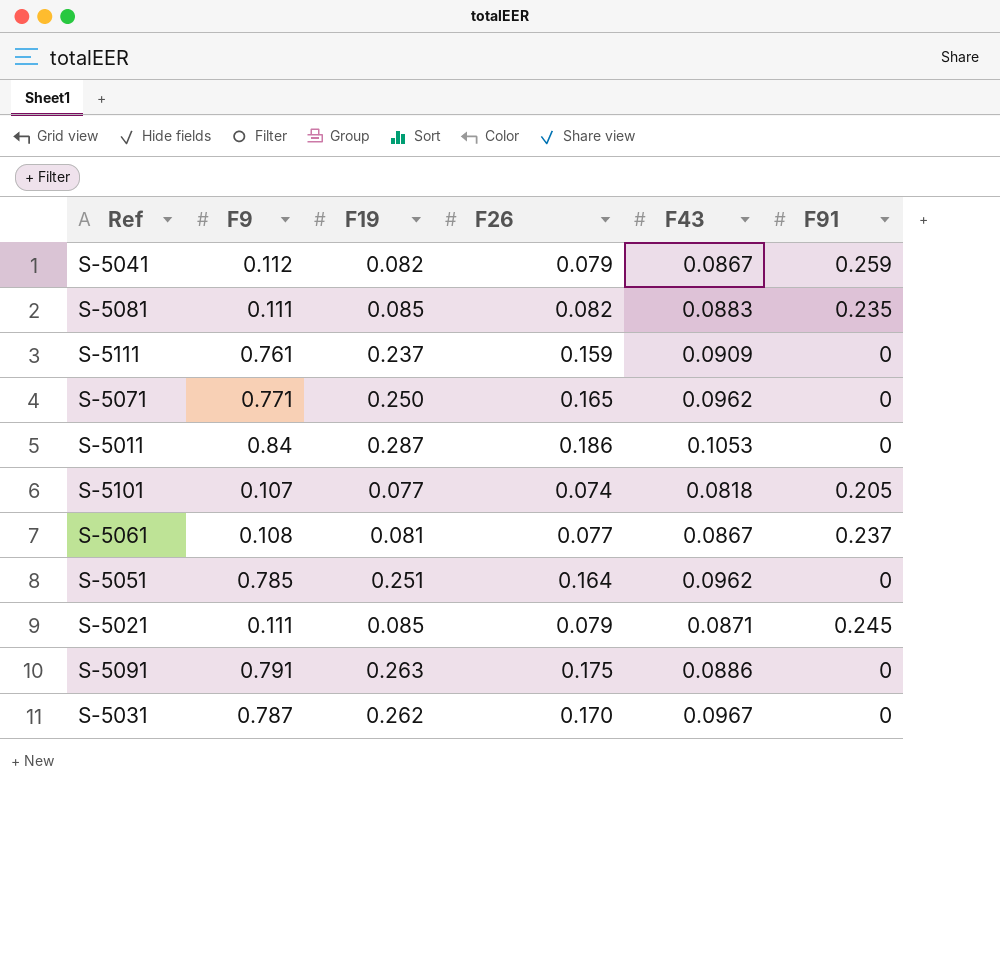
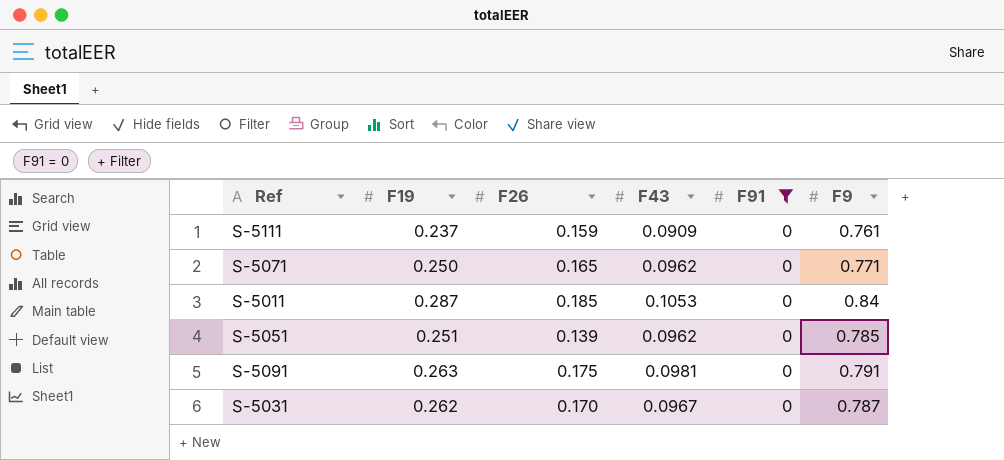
filter: none -> F91 = 0
column F9 | position: 2 -> 6
S-5011 | F26: 0.186 -> 0.185
S-5051 | F26: 0.164 -> 0.139
S-5091 | F43: 0.0886 -> 0.0981

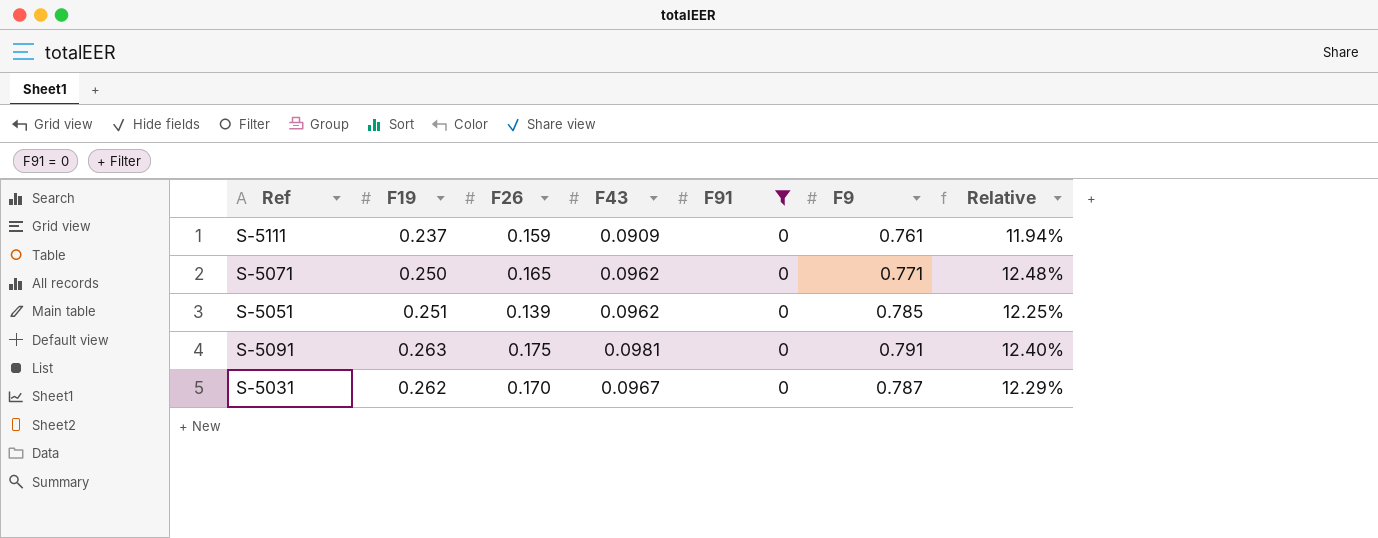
column Relative | formula: none -> [F43] / [F9]
row S-5011: 0.287 | 0.185 | 0.1053 | 0 | 0.84 -> none

